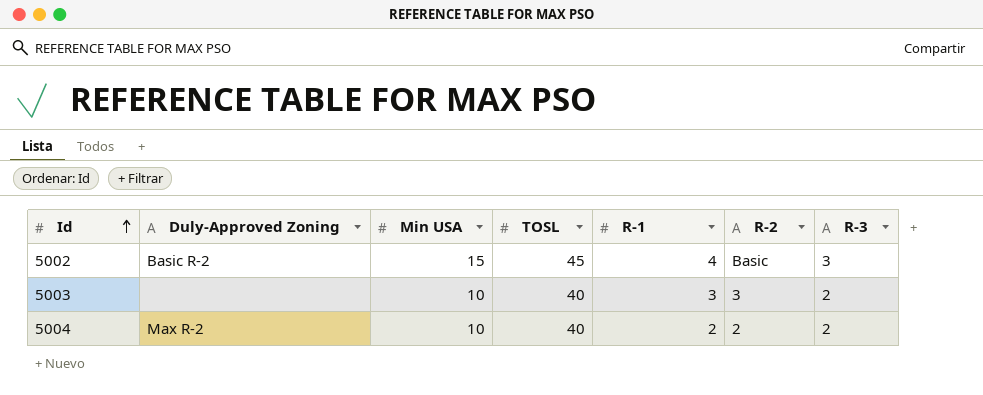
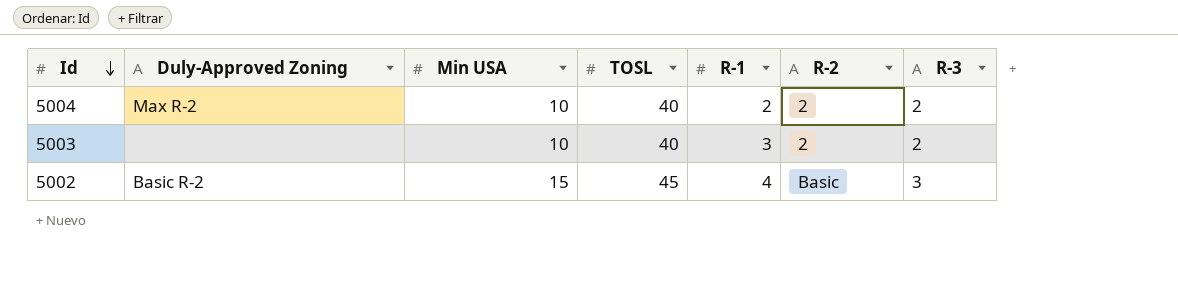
row order: Id ascending -> Id descending
5003 | R-2: 3 -> 2

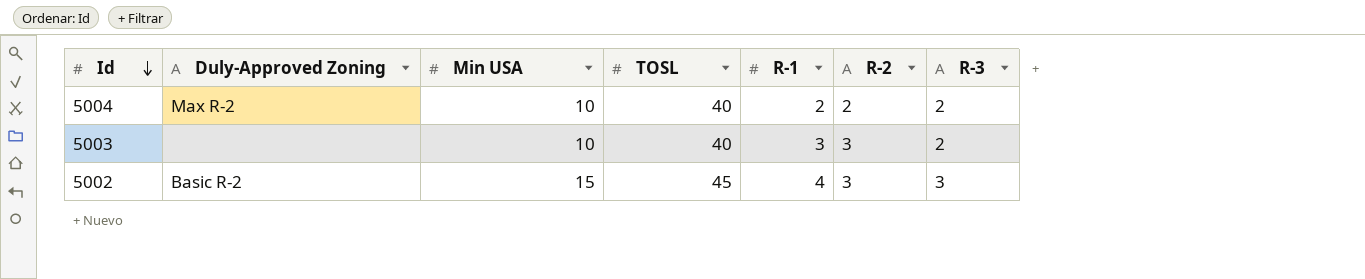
5003 | R-2: 2 -> 3
5002 | R-2: Basic -> 3

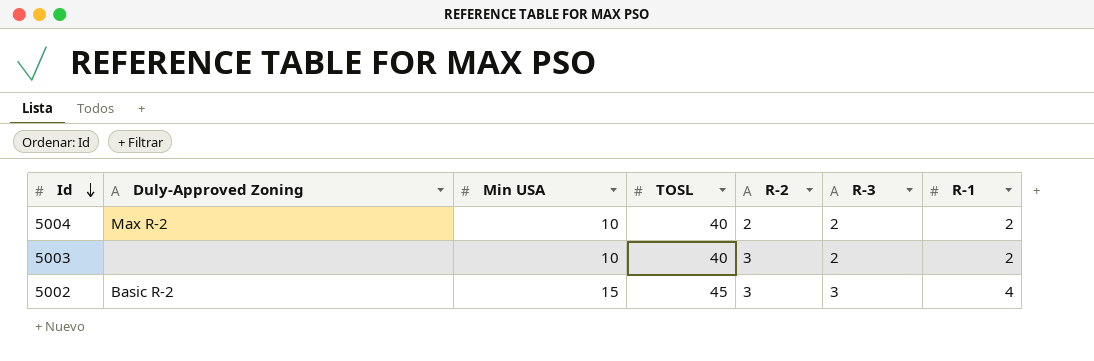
column R-1 | position: 5 -> 7
5003 | R-1: 3 -> 2

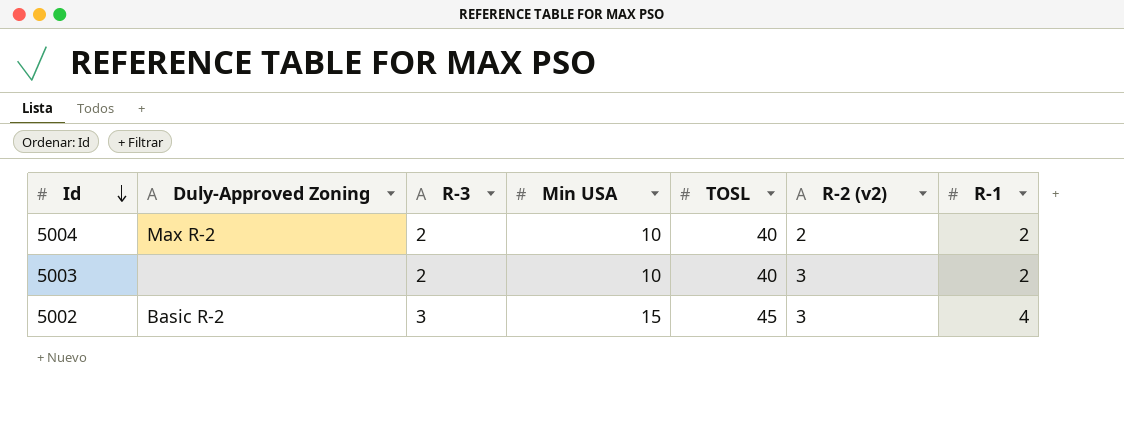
column R-3 | position: 6 -> 3
column name: R-2 -> R-2 (v2)

